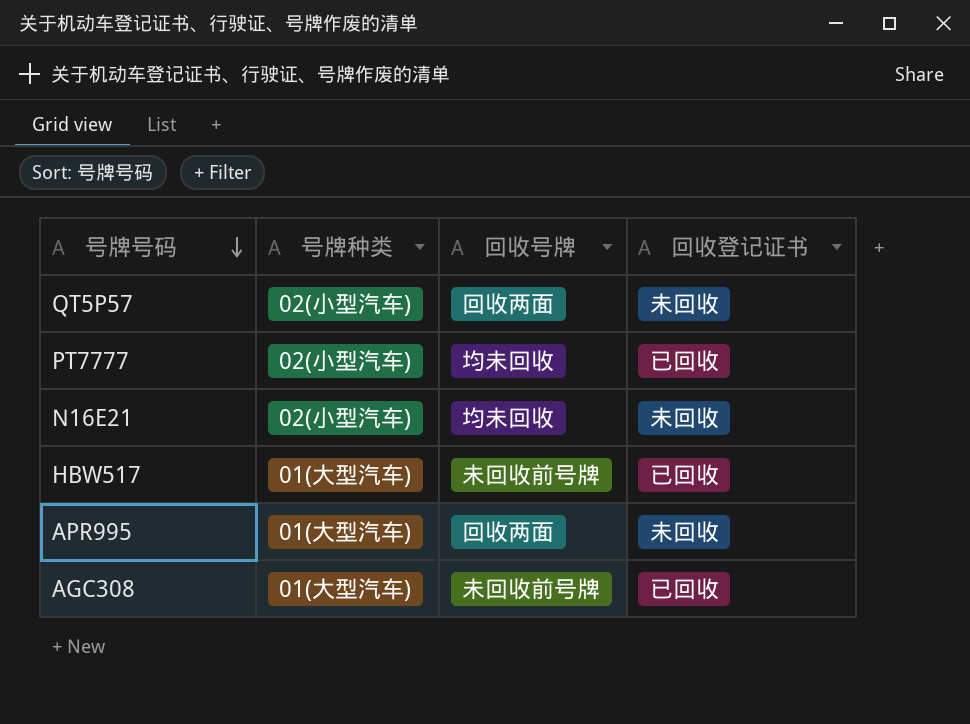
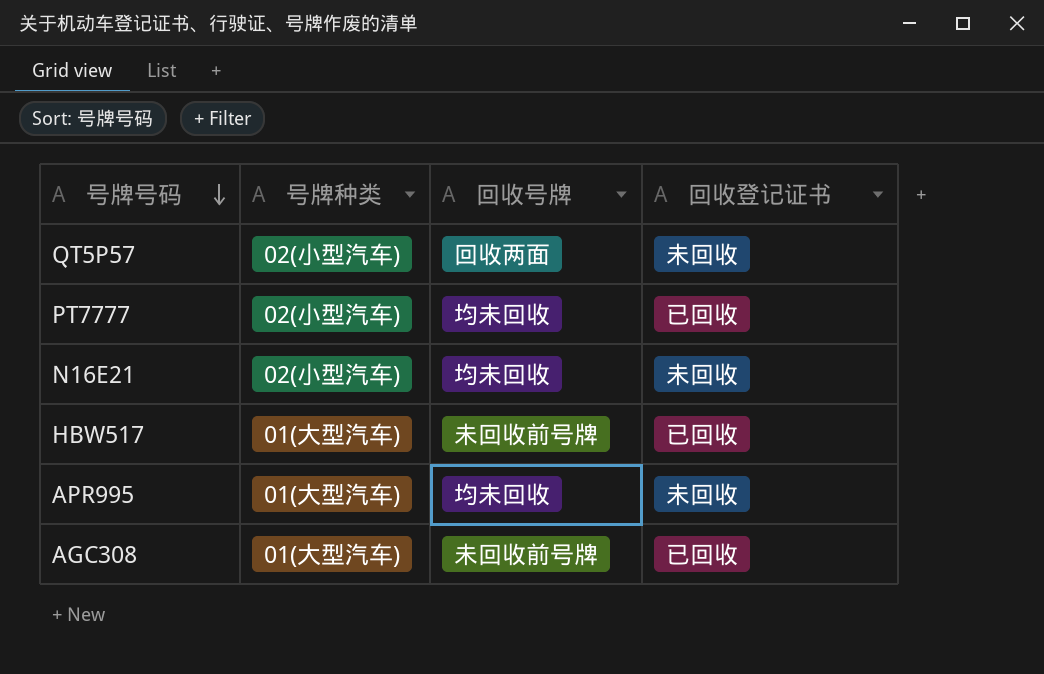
APR995 | 回收号牌: 回收两面 -> 均未回收

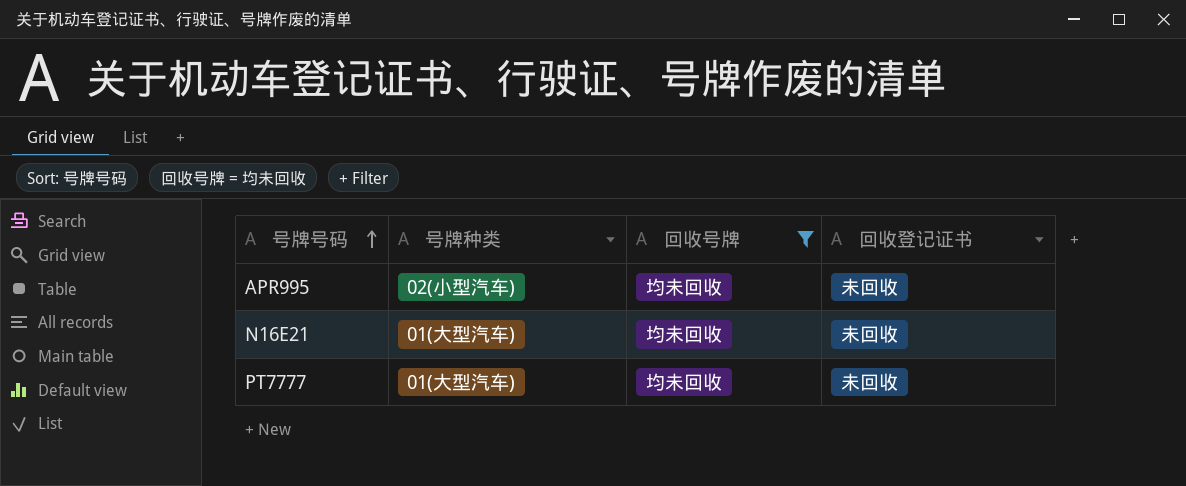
filter: none -> 回收号牌 = 均未回收
row order: 号牌号码 descending -> 号牌号码 ascending
APR995 | 号牌种类: 01(大型汽车) -> 02(小型汽车)
N16E21 | 号牌种类: 02(小型汽车) -> 01(大型汽车)
PT7777 | 号牌种类: 02(小型汽车) -> 01(大型汽车)
PT7777 | 回收登记证书: 已回收 -> 未回收

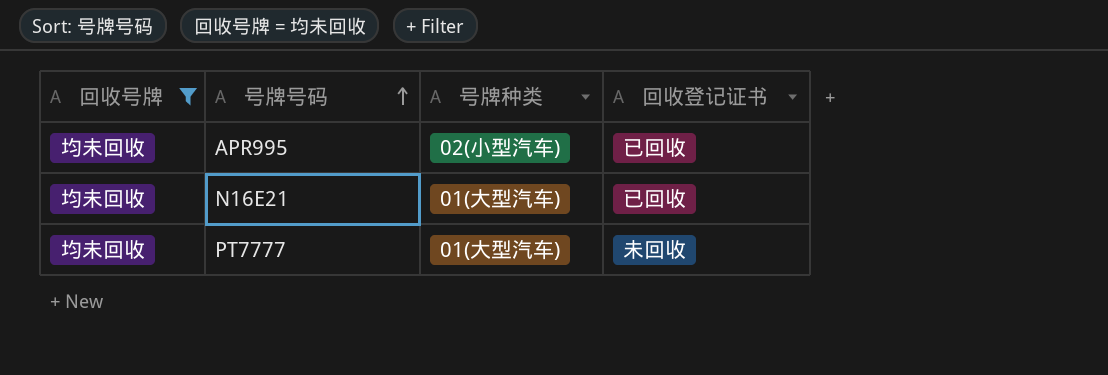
column 回收号牌 | position: 3 -> 1
APR995 | 回收登记证书: 未回收 -> 已回收
N16E21 | 回收登记证书: 未回收 -> 已回收

